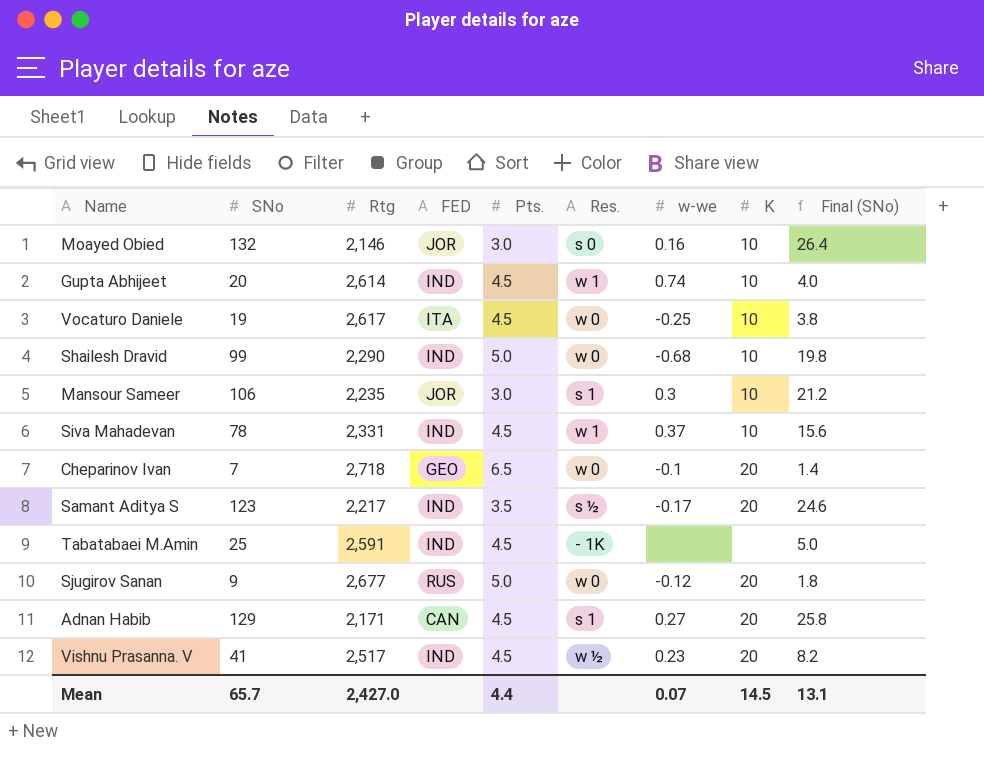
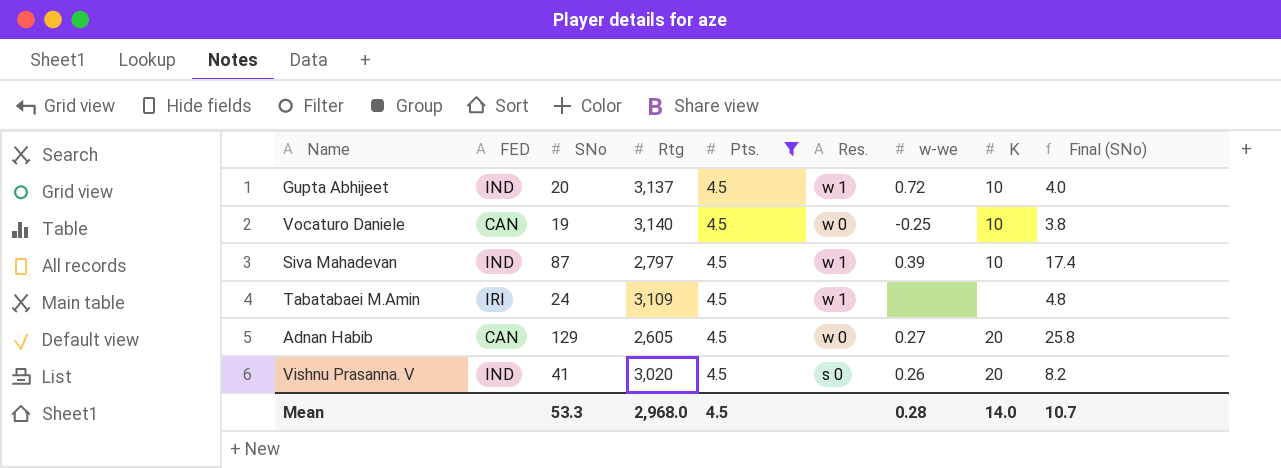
filter: none -> Pts. = 4.5
column FED | position: 4 -> 2
Gupta Abhijeet | Rtg: 2,614 -> 3,137
Gupta Abhijeet | w-we: 0.74 -> 0.72
Vocaturo Daniele | FED: ITA -> CAN
Vocaturo Daniele | Rtg: 2,617 -> 3,140
Siva Mahadevan | SNo: 78 -> 87
Siva Mahadevan | Rtg: 2,331 -> 2,797
Siva Mahadevan | w-we: 0.37 -> 0.39
Siva Mahadevan | Final (SNo): 15.6 -> 17.4
Tabatabaei M.Amin | FED: IND -> IRI
Tabatabaei M.Amin | SNo: 25 -> 24
Tabatabaei M.Amin | Rtg: 2,591 -> 3,109
Tabatabaei M.Amin | Res.: - 1K -> w 1
Tabatabaei M.Amin | Final (SNo): 5.0 -> 4.8
Adnan Habib | Rtg: 2,171 -> 2,605
Adnan Habib | Res.: s 1 -> w 0
Vishnu Prasanna. V | Rtg: 2,517 -> 3,020
Vishnu Prasanna. V | Res.: w ½ -> s 0
Vishnu Prasanna. V | w-we: 0.23 -> 0.26
Mean | SNo: 65.7 -> 53.3
Mean | Rtg: 2,427.0 -> 2,968.0
Mean | Pts.: 4.4 -> 4.5
Mean | w-we: 0.07 -> 0.28
Mean | K: 14.5 -> 14.0
Mean | Final (SNo): 13.1 -> 10.7

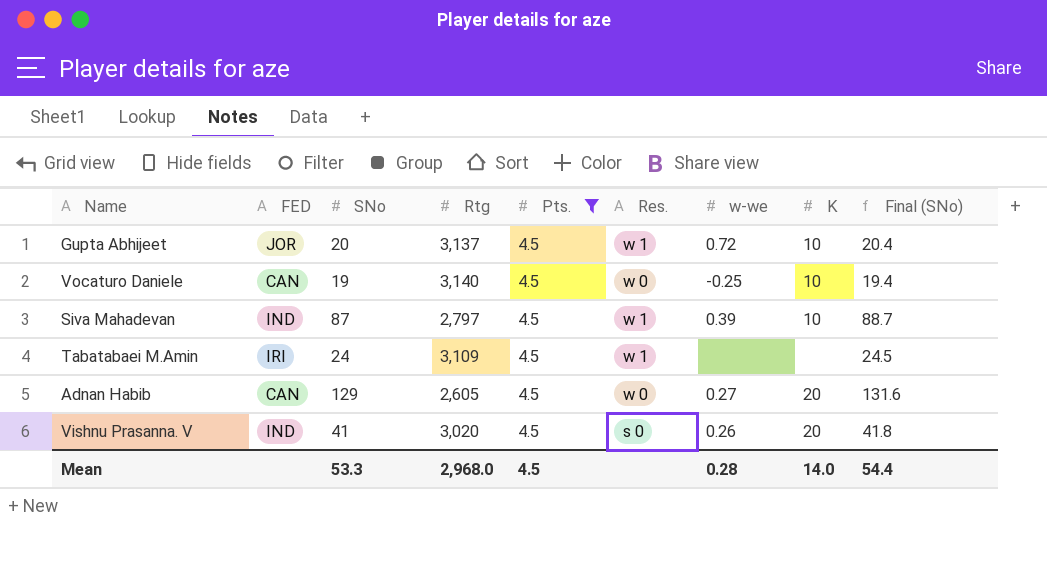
column Final (SNo) | formula: [SNo] * 0.2 -> [SNo] * 1.02
Gupta Abhijeet | FED: IND -> JOR
Mean | Final (SNo): 10.7 -> 54.4

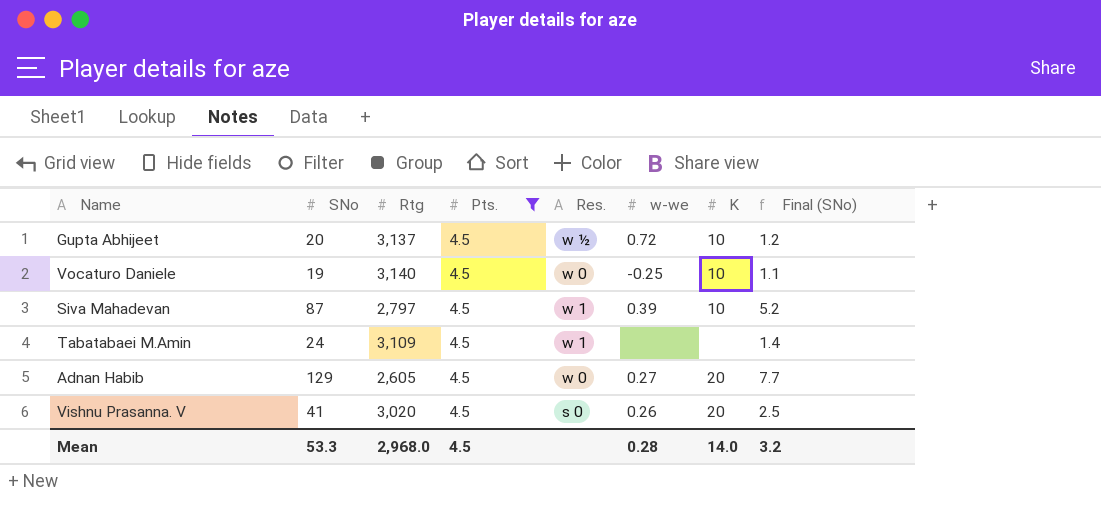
column FED | position: 2 -> none
column Final (SNo) | formula: [SNo] * 1.02 -> [SNo] * 0.06
Gupta Abhijeet | Res.: w 1 -> w ½
Mean | Final (SNo): 54.4 -> 3.2

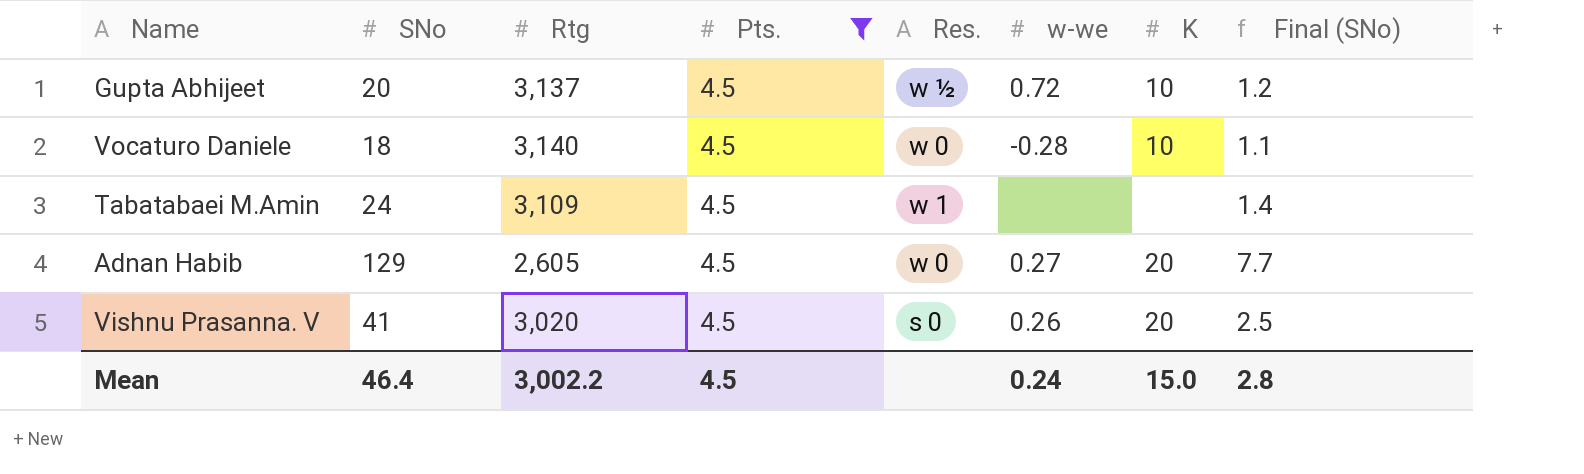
row Siva Mahadevan: 87 | 2,797 | 4.5 | w 1 | 0.39 | 10 | 5.2 -> none
Vocaturo Daniele | SNo: 19 -> 18
Vocaturo Daniele | w-we: -0.25 -> -0.28
Mean | SNo: 53.3 -> 46.4
Mean | Rtg: 2,968.0 -> 3,002.2
Mean | w-we: 0.28 -> 0.24
Mean | K: 14.0 -> 15.0
Mean | Final (SNo): 3.2 -> 2.8

